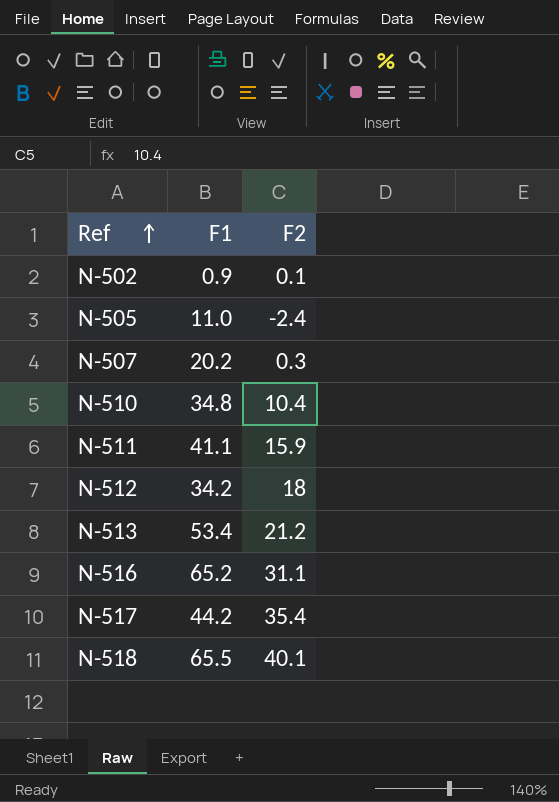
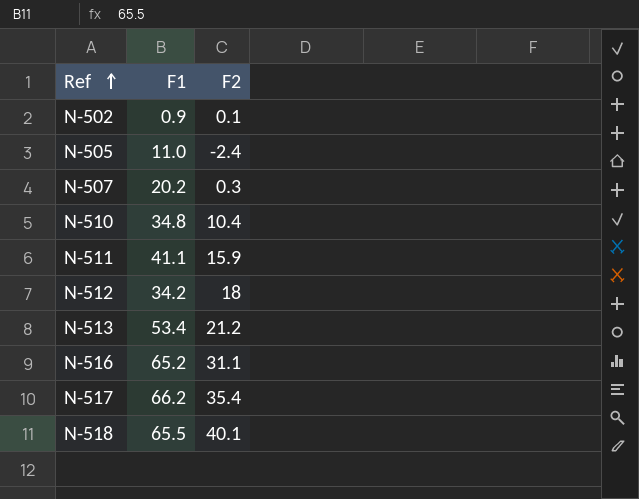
N-517 | F1: 44.2 -> 66.2

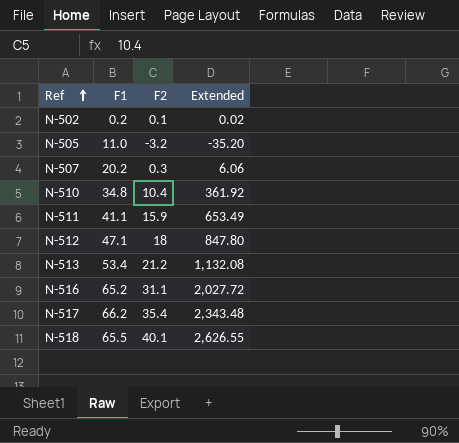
column Extended | formula: none -> [F1] * [F2]
N-502 | F1: 0.9 -> 0.2
N-505 | F2: -2.4 -> -3.2
N-512 | F1: 34.2 -> 47.1

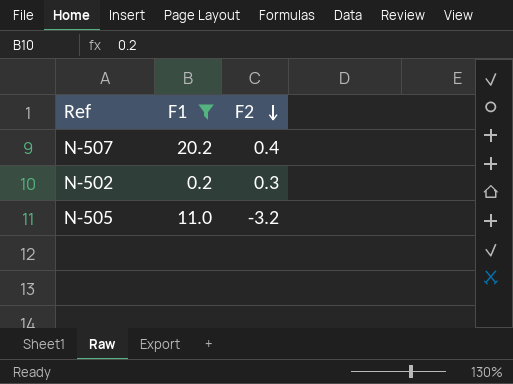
filter: none -> F1 <= 20.2
row order: Ref ascending -> F2 descending
column Extended | formula: [F1] * [F2] -> none
N-507 | F2: 0.3 -> 0.4
N-502 | F2: 0.1 -> 0.3

